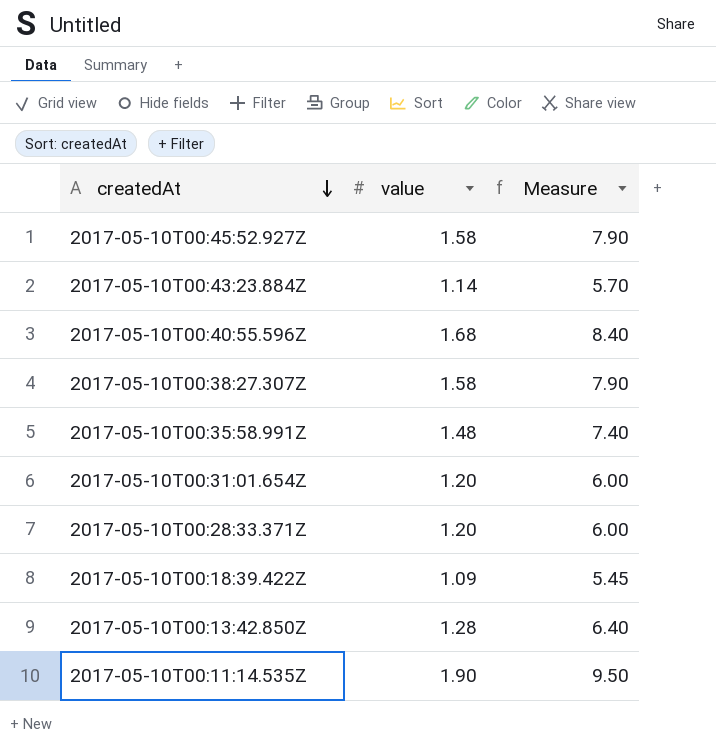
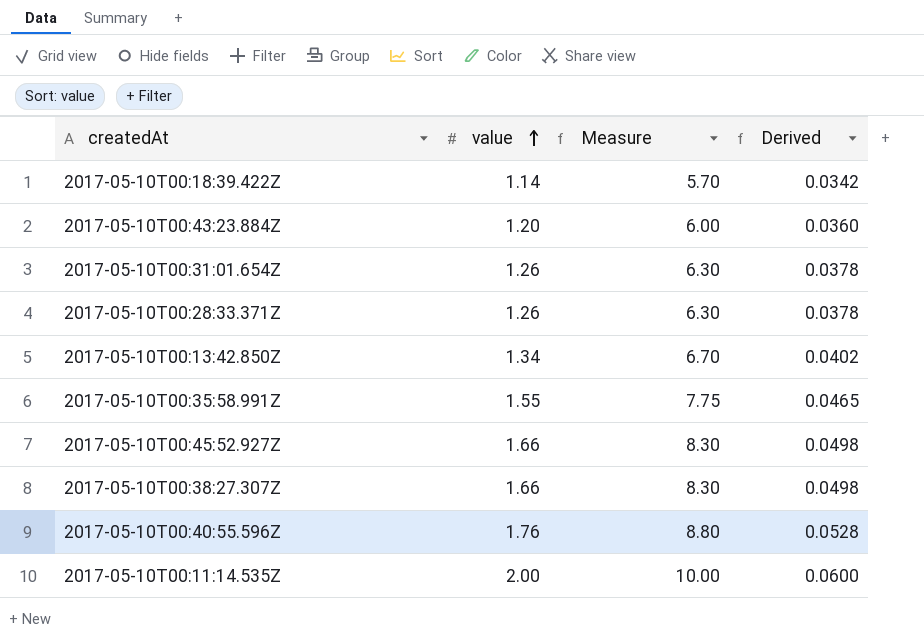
row order: createdAt descending -> value ascending
column Derived | formula: none -> [value] * 0.03
2017-05-10T00:18:39.422Z | value: 1.09 -> 1.14
2017-05-10T00:18:39.422Z | Measure: 5.45 -> 5.70
2017-05-10T00:43:23.884Z | value: 1.14 -> 1.20
2017-05-10T00:43:23.884Z | Measure: 5.70 -> 6.00
2017-05-10T00:31:01.654Z | value: 1.20 -> 1.26
2017-05-10T00:31:01.654Z | Measure: 6.00 -> 6.30
2017-05-10T00:28:33.371Z | value: 1.20 -> 1.26
2017-05-10T00:28:33.371Z | Measure: 6.00 -> 6.30
2017-05-10T00:13:42.850Z | value: 1.28 -> 1.34
2017-05-10T00:13:42.850Z | Measure: 6.40 -> 6.70
2017-05-10T00:35:58.991Z | value: 1.48 -> 1.55
2017-05-10T00:35:58.991Z | Measure: 7.40 -> 7.75
2017-05-10T00:45:52.927Z | value: 1.58 -> 1.66
2017-05-10T00:45:52.927Z | Measure: 7.90 -> 8.30
2017-05-10T00:38:27.307Z | value: 1.58 -> 1.66
2017-05-10T00:38:27.307Z | Measure: 7.90 -> 8.30
2017-05-10T00:40:55.596Z | value: 1.68 -> 1.76
2017-05-10T00:40:55.596Z | Measure: 8.40 -> 8.80
2017-05-10T00:11:14.535Z | value: 1.90 -> 2.00
2017-05-10T00:11:14.535Z | Measure: 9.50 -> 10.00

